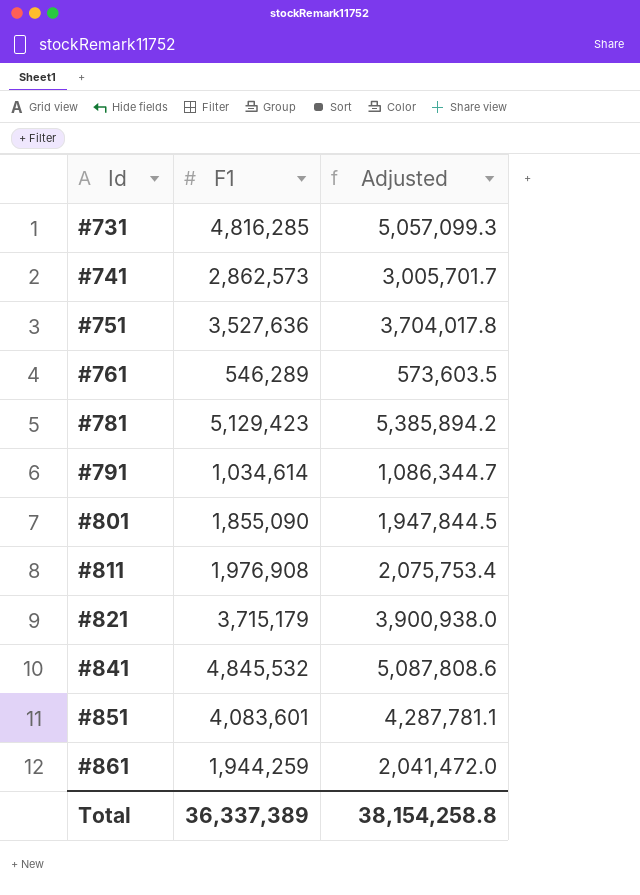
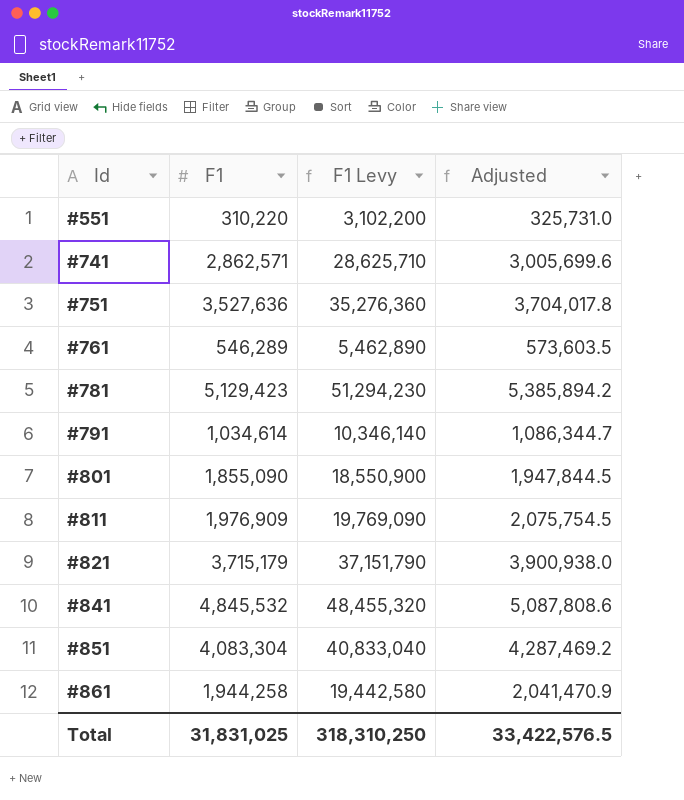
column F1 Levy | formula: none -> [F1] * 10
row #731: 4,816,285 | 5,057,099.3 -> none
row #551: none -> 310,220 | 3,102,200 | 325,731.0
#741 | F1: 2,862,573 -> 2,862,571
#741 | Adjusted: 3,005,701.7 -> 3,005,699.6
#811 | F1: 1,976,908 -> 1,976,909
#811 | Adjusted: 2,075,753.4 -> 2,075,754.5
#851 | F1: 4,083,601 -> 4,083,304
#851 | Adjusted: 4,287,781.1 -> 4,287,469.2
#861 | F1: 1,944,259 -> 1,944,258
#861 | Adjusted: 2,041,472.0 -> 2,041,470.9
Total | F1: 36,337,389 -> 31,831,025
Total | Adjusted: 38,154,258.8 -> 33,422,576.5

